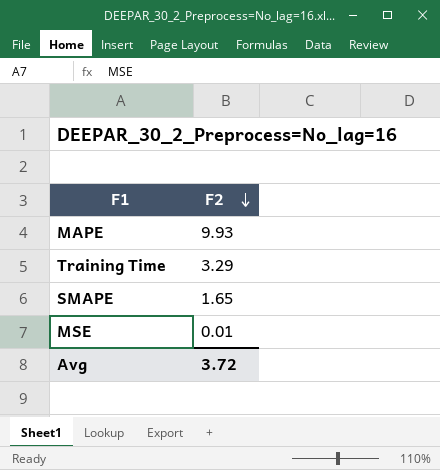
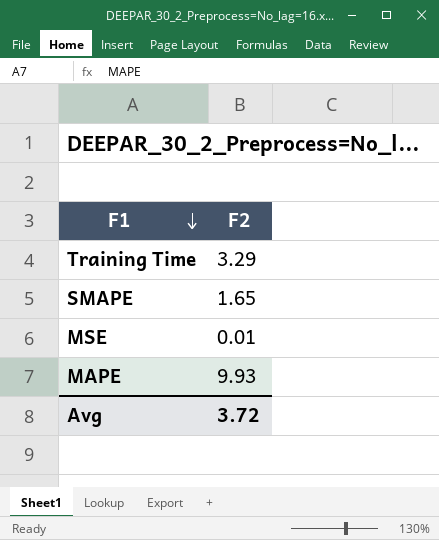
row order: F2 descending -> F1 descending

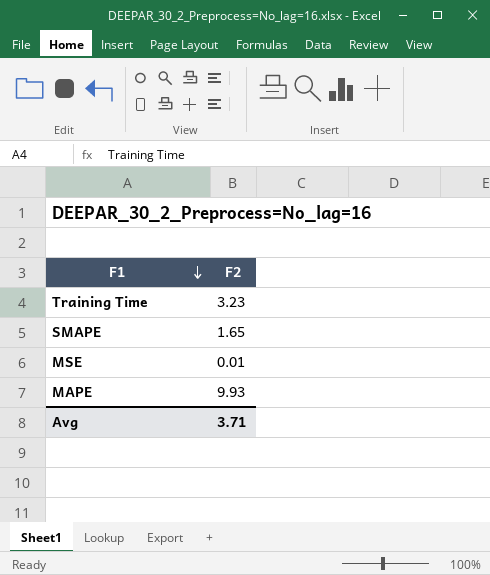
Training Time | F2: 3.29 -> 3.23
Avg | F2: 3.72 -> 3.71

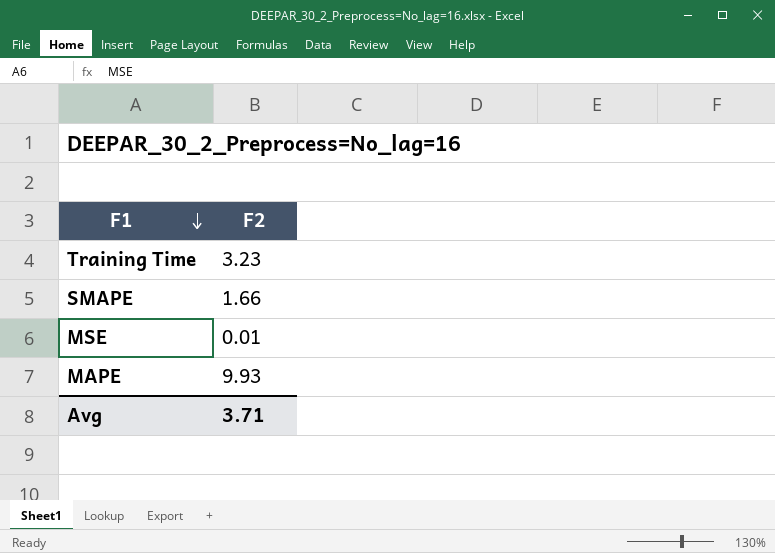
SMAPE | F2: 1.65 -> 1.66

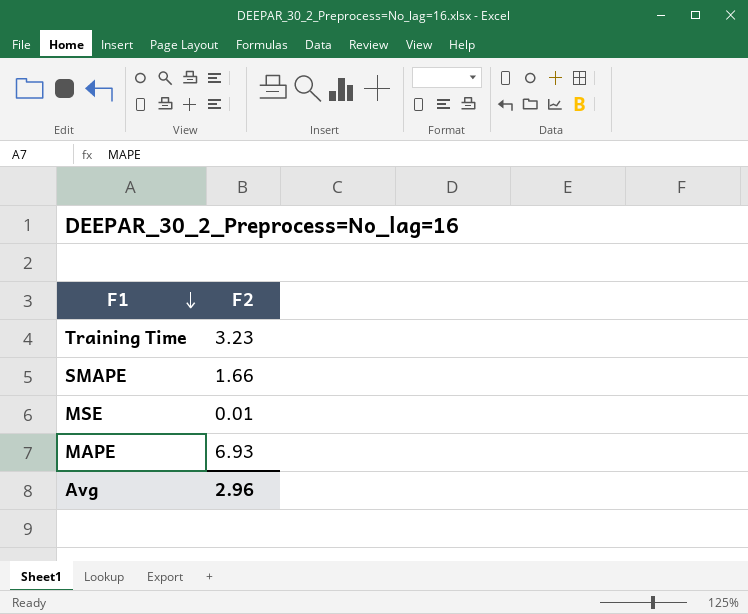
MAPE | F2: 9.93 -> 6.93
Avg | F2: 3.71 -> 2.96

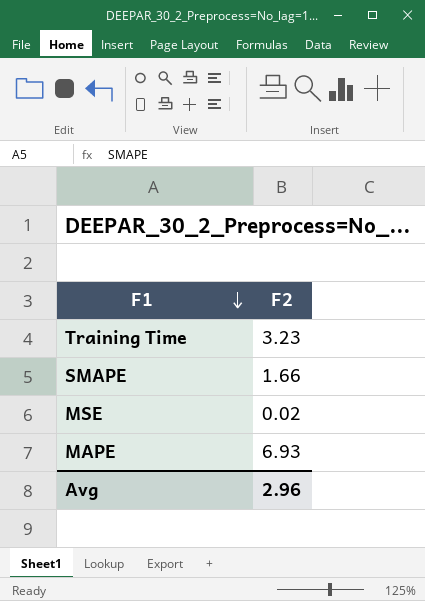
MSE | F2: 0.01 -> 0.02

